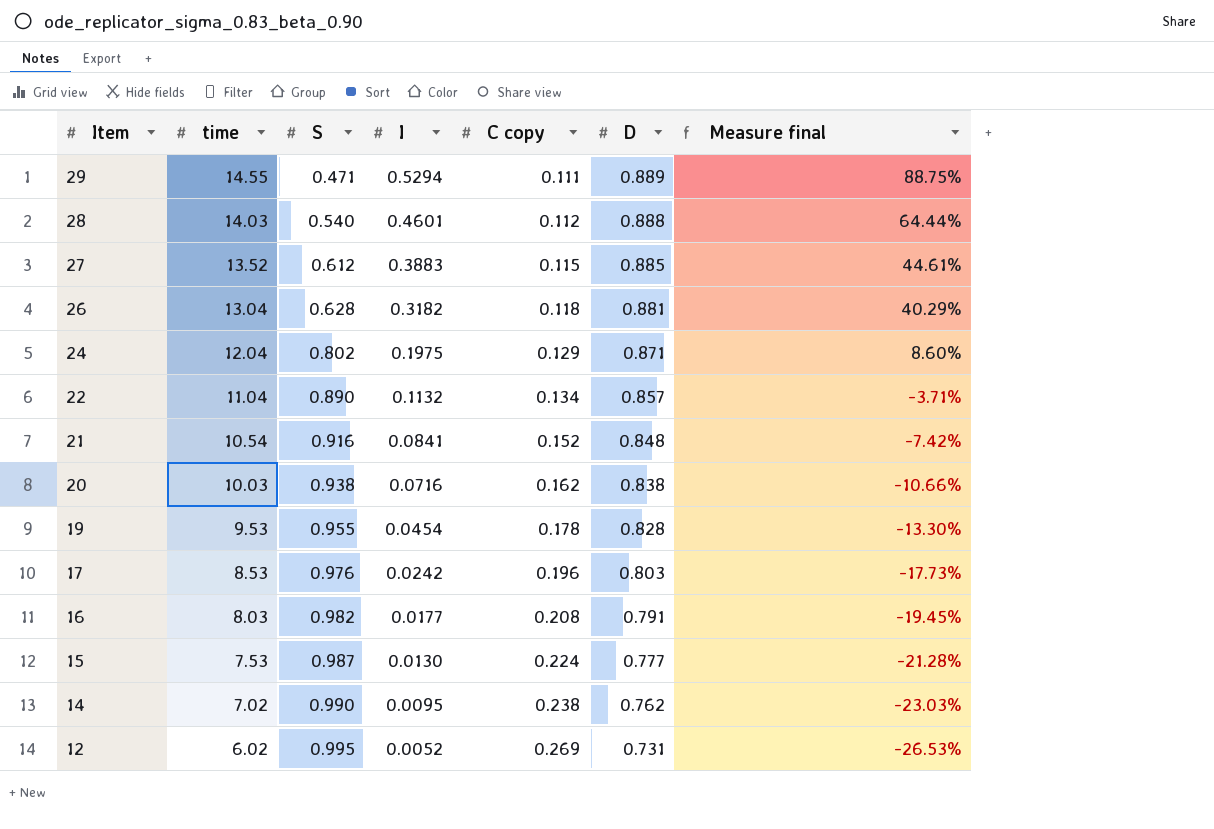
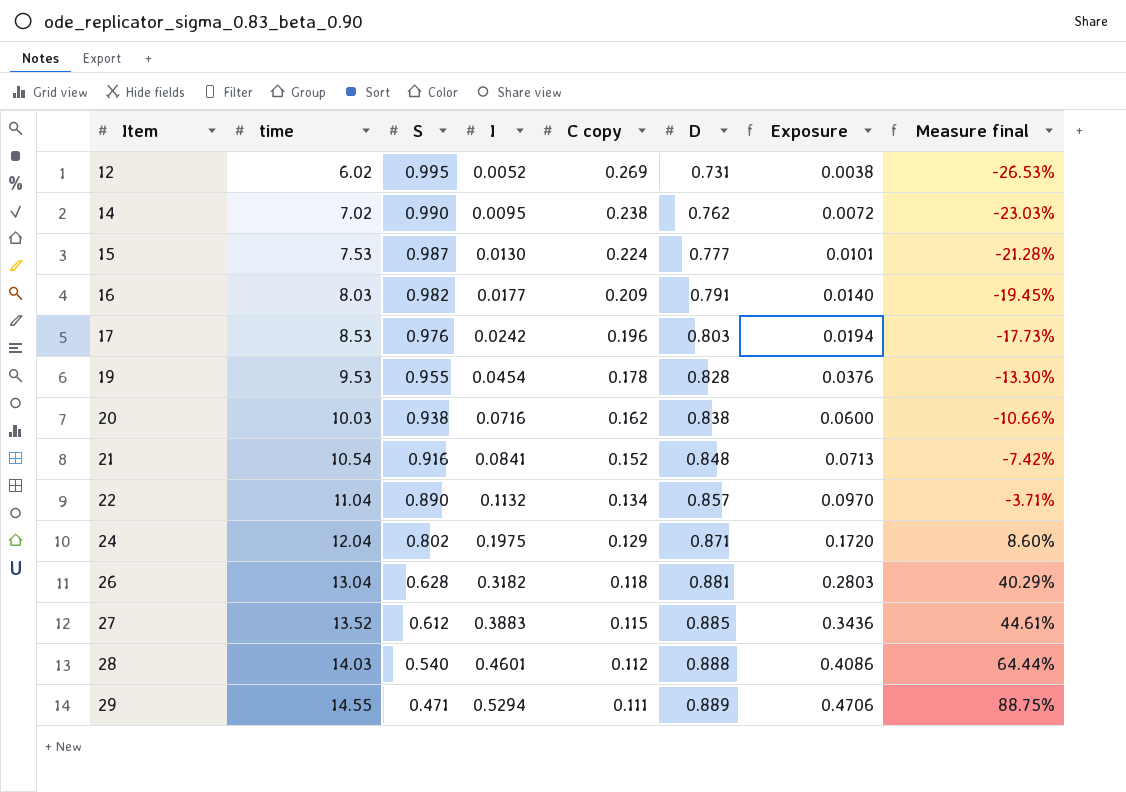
row order: Item descending -> Item ascending
column Exposure | formula: none -> [I] * [D]
16 | C copy: 0.208 -> 0.209

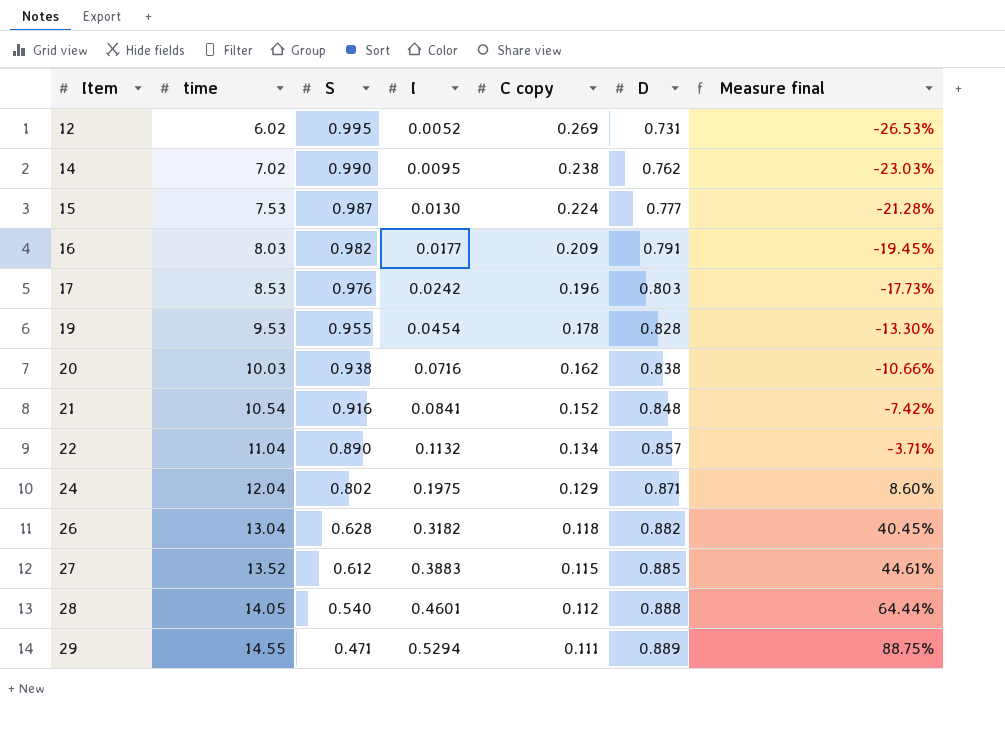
column Exposure | formula: [I] * [D] -> none
26 | D: 0.881 -> 0.882
26 | Measure final: 40.29% -> 40.45%
28 | time: 14.03 -> 14.05

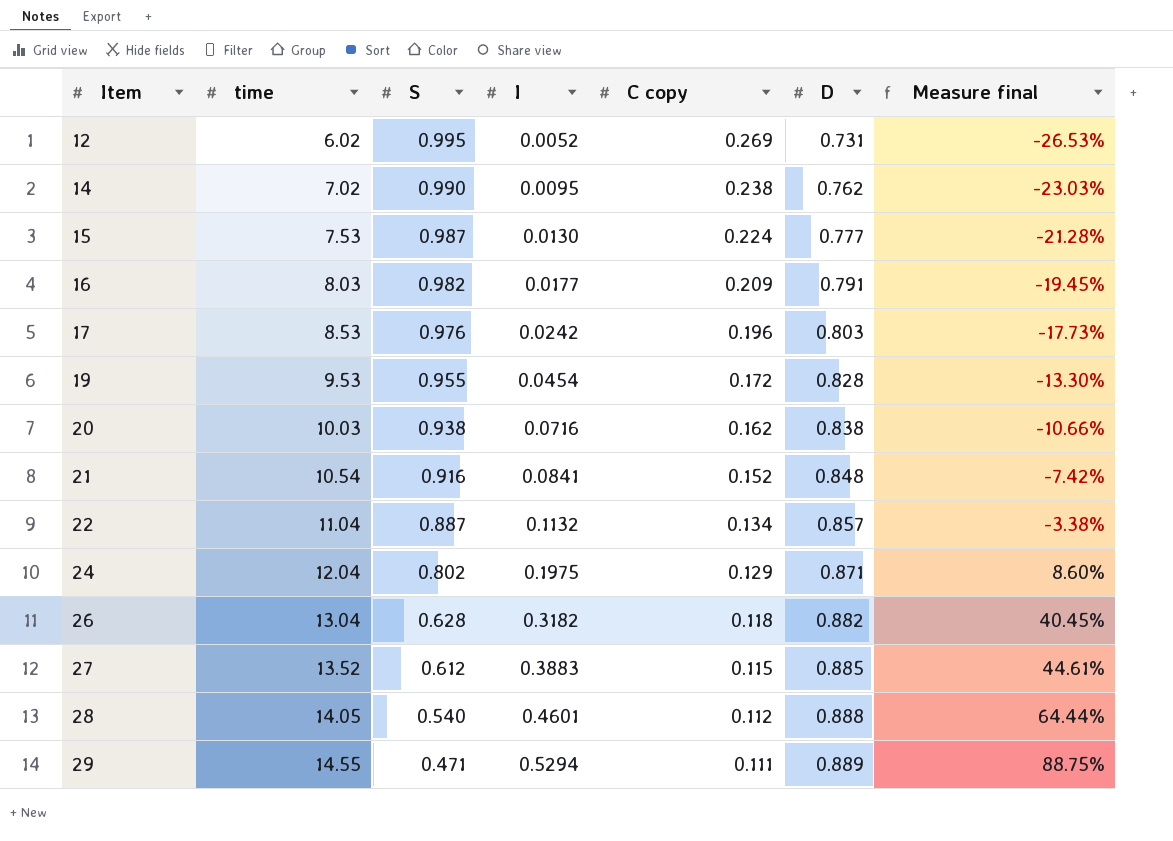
19 | C copy: 0.178 -> 0.172
22 | S: 0.890 -> 0.887
22 | Measure final: -3.71% -> -3.38%

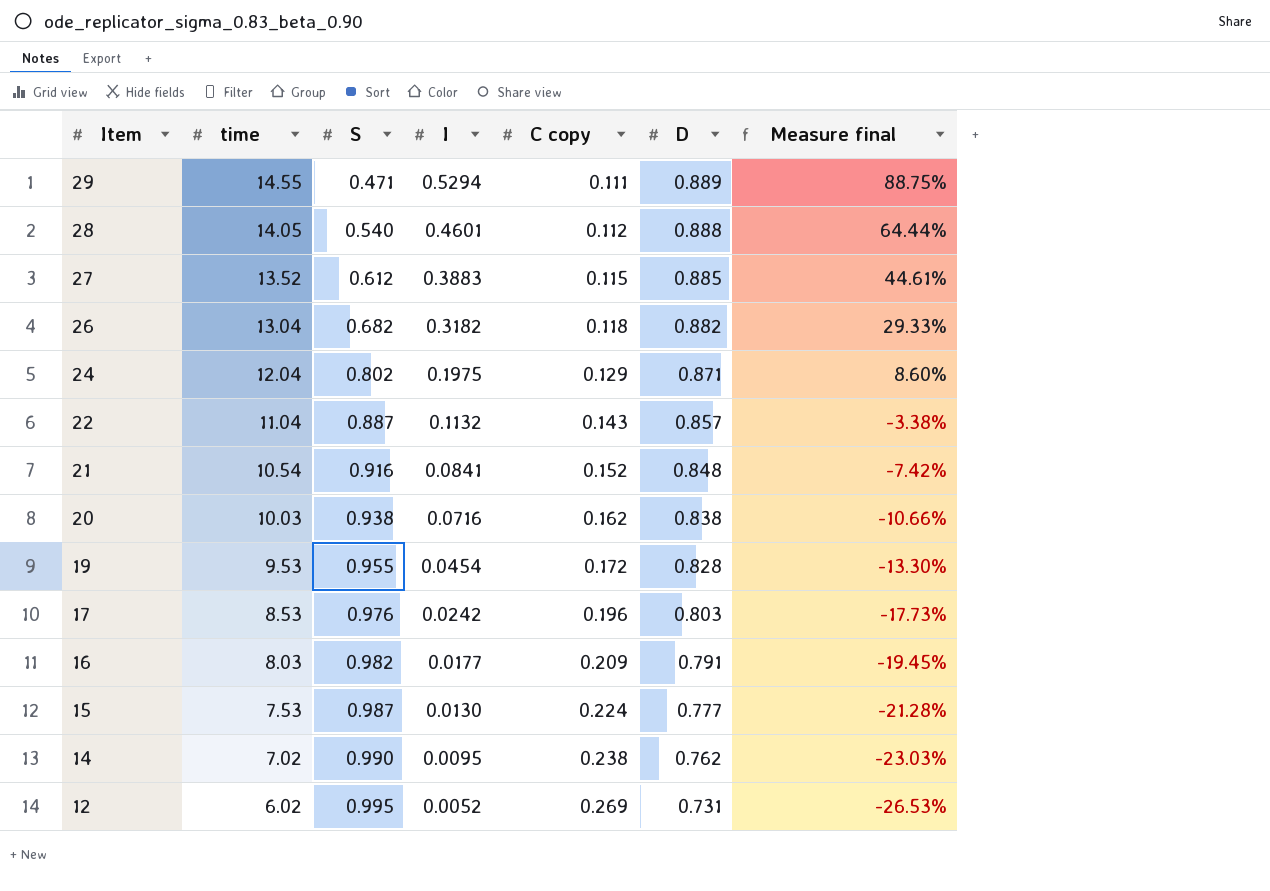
row order: Item ascending -> Item descending
26 | S: 0.628 -> 0.682
26 | Measure final: 40.45% -> 29.33%
22 | C copy: 0.134 -> 0.143

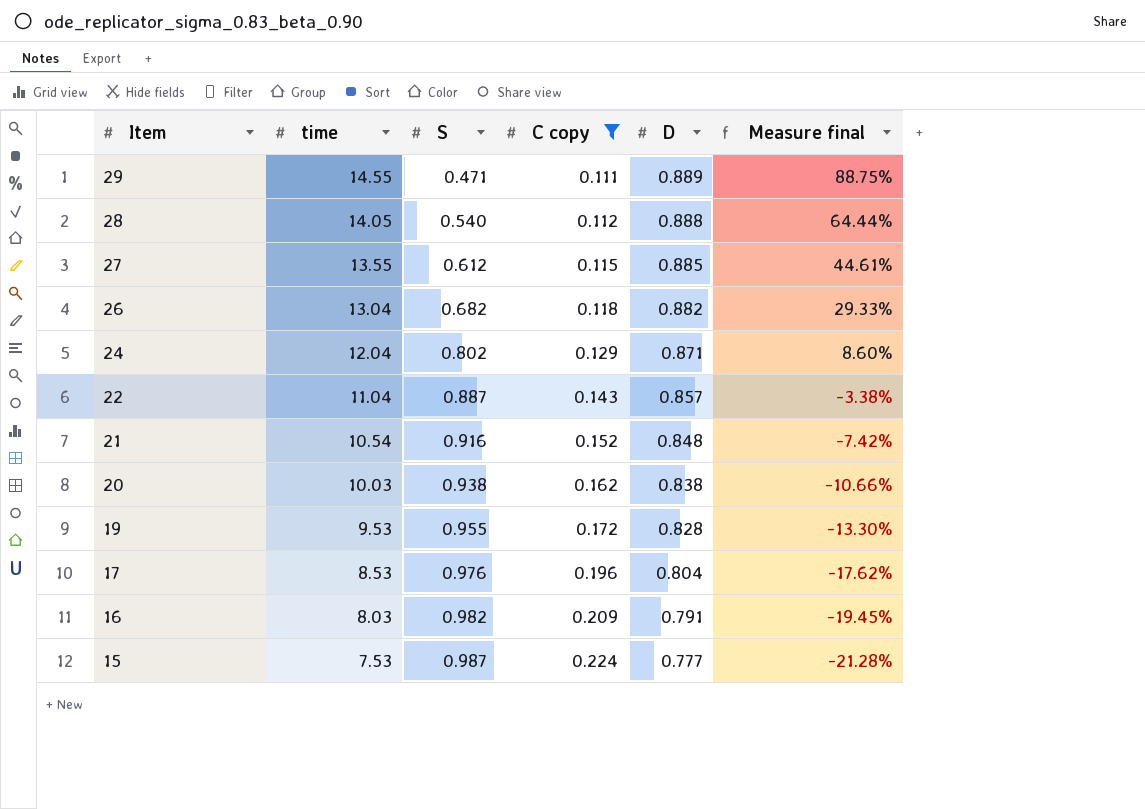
filter: none -> C copy <= 0.224
column I | position: 4 -> none
27 | time: 13.52 -> 13.55
17 | D: 0.803 -> 0.804
17 | Measure final: -17.73% -> -17.62%

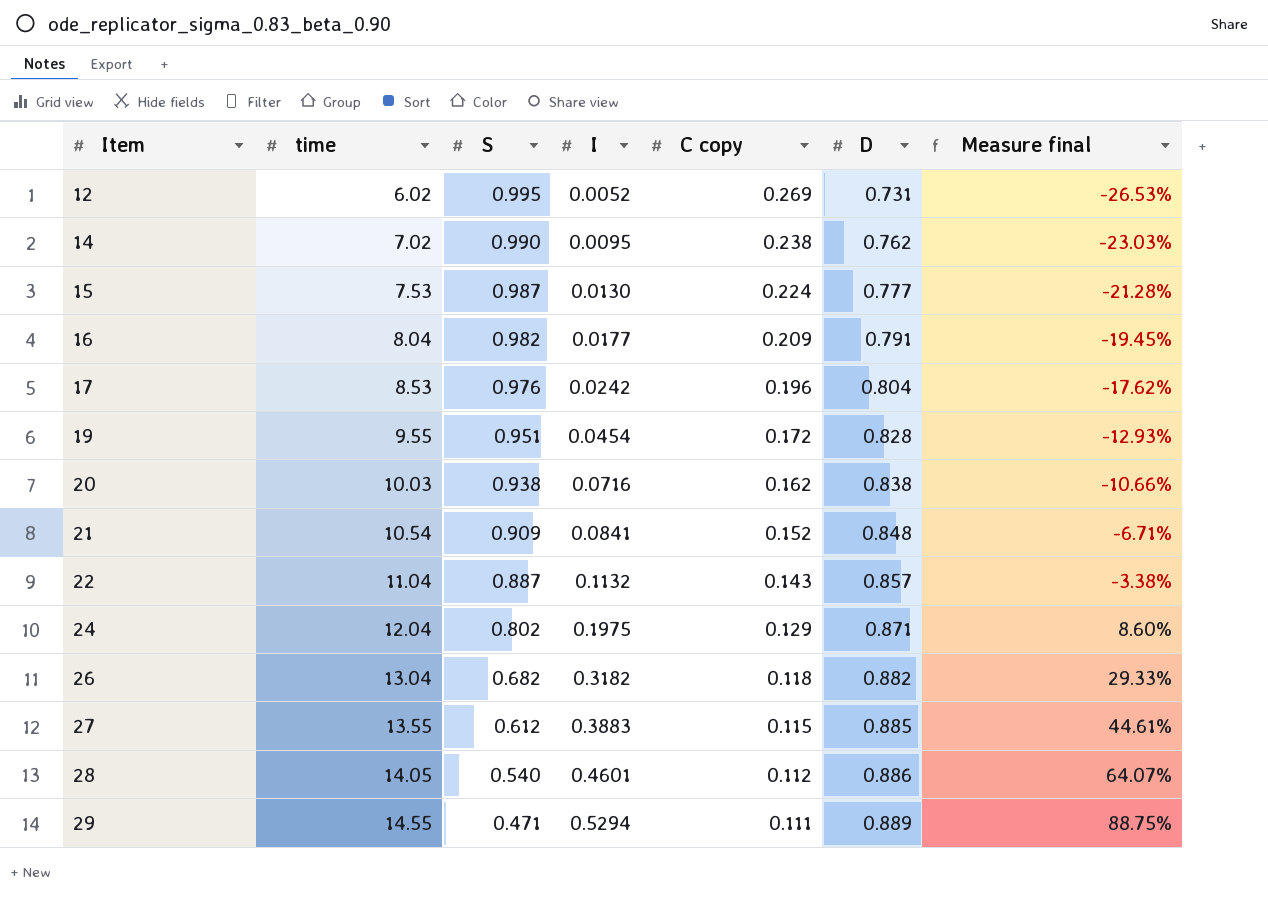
filter: C copy <= 0.224 -> none
row order: Item descending -> Item ascending
column I | position: none -> 4
16 | time: 8.03 -> 8.04
19 | time: 9.53 -> 9.55
19 | S: 0.955 -> 0.951
19 | Measure final: -13.30% -> -12.93%
21 | S: 0.916 -> 0.909
21 | Measure final: -7.42% -> -6.71%
28 | D: 0.888 -> 0.886
28 | Measure final: 64.44% -> 64.07%

